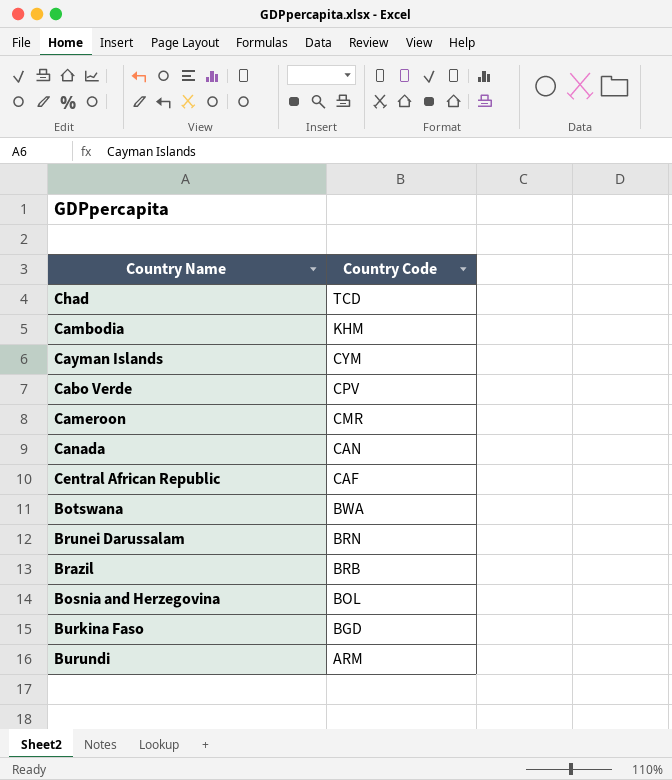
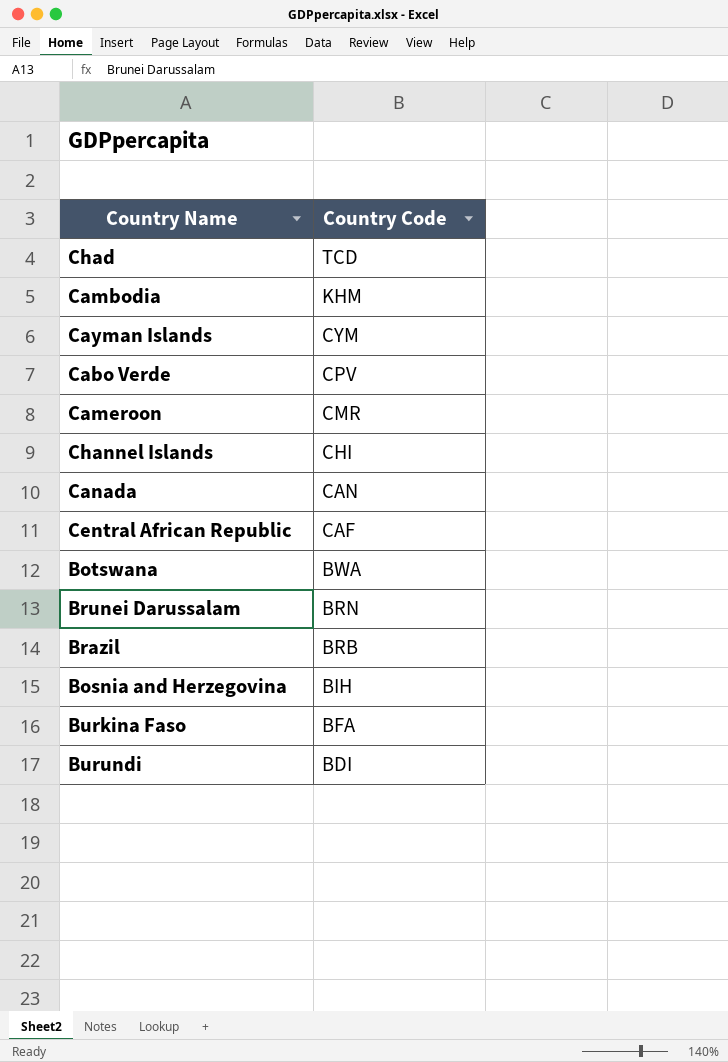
row Channel Islands: none -> CHI
Bosnia and Herzegovina | Country Code: BOL -> BIH
Burkina Faso | Country Code: BGD -> BFA
Burundi | Country Code: ARM -> BDI

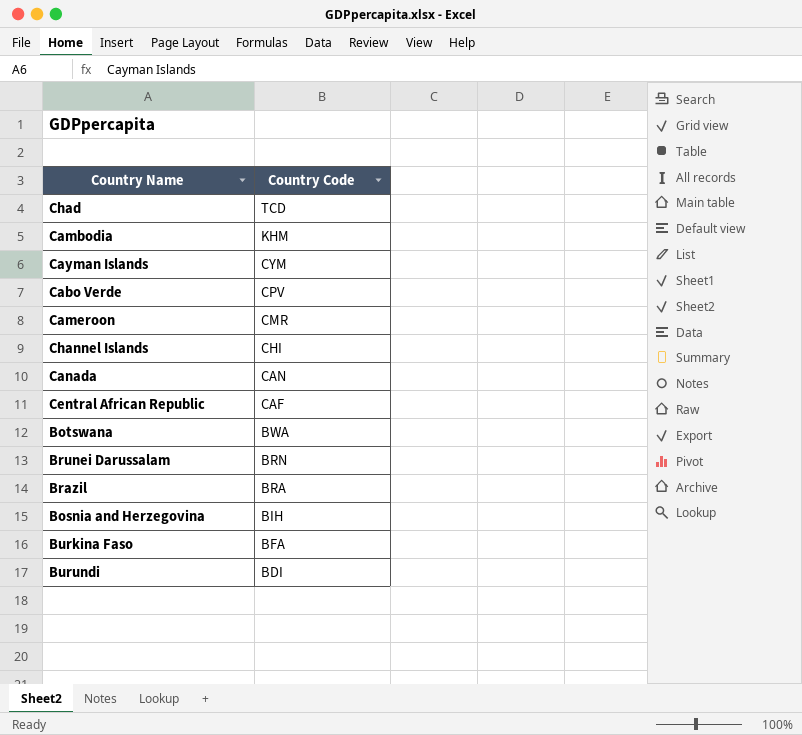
Brazil | Country Code: BRB -> BRA

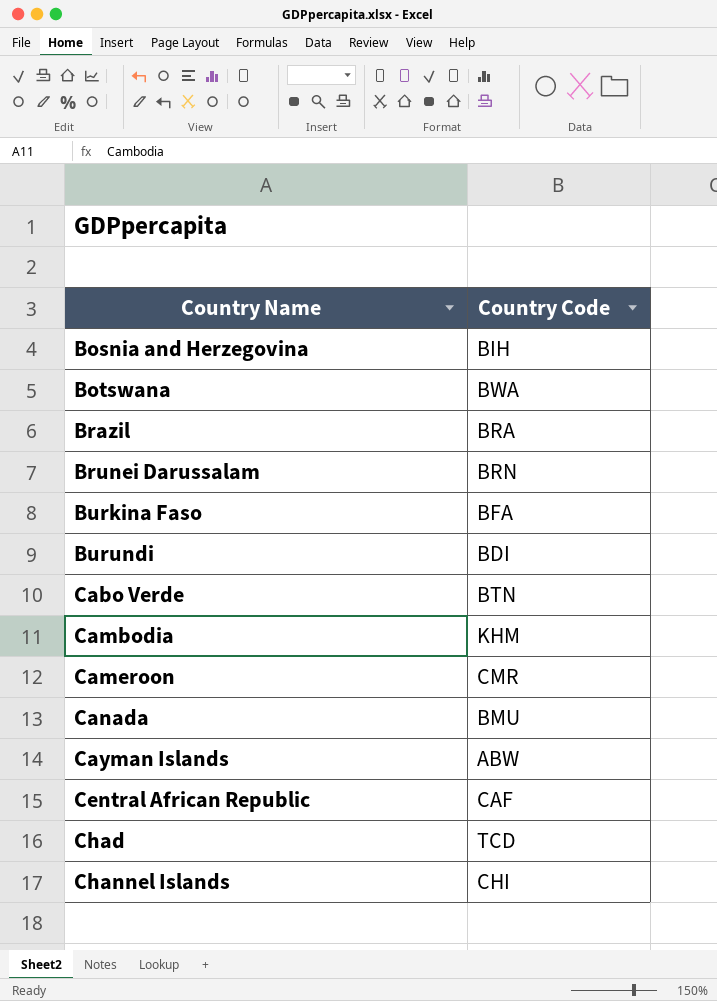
row order: Country Code descending -> Country Name ascending
Cabo Verde | Country Code: CPV -> BTN
Canada | Country Code: CAN -> BMU
Cayman Islands | Country Code: CYM -> ABW

